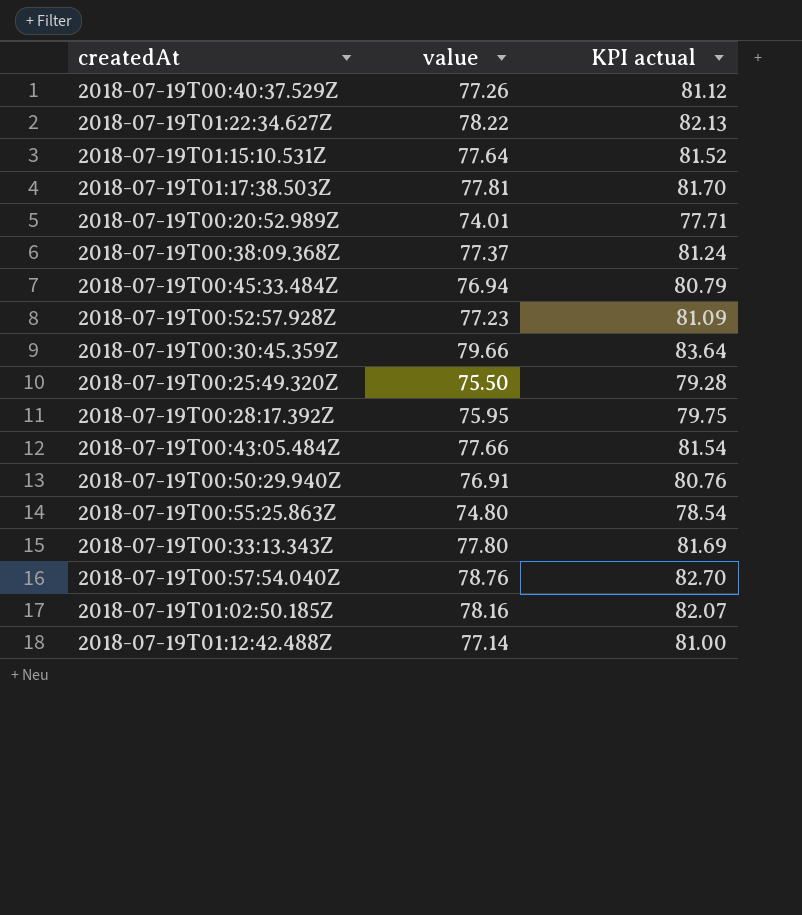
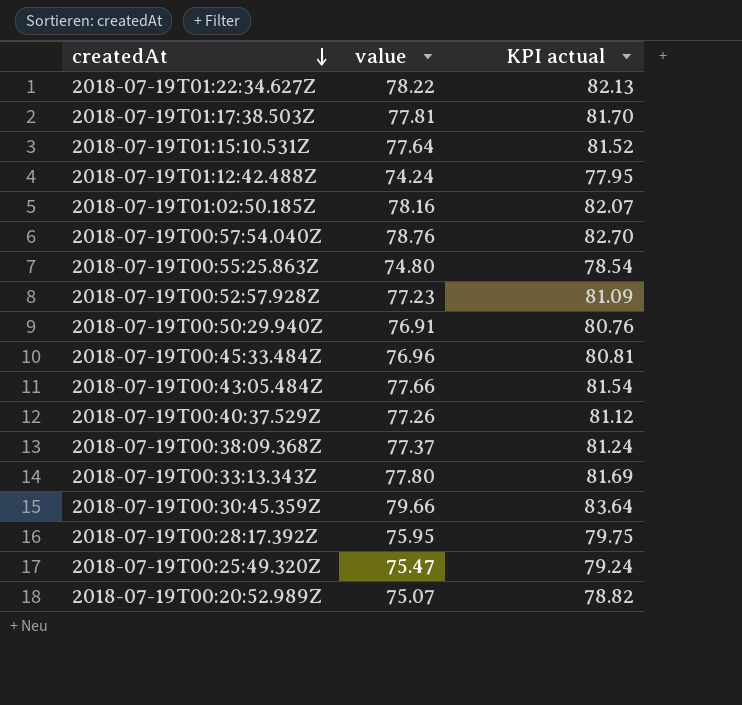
row order: none -> createdAt descending
2018-07-19T01:12:42.488Z | value: 77.14 -> 74.24
2018-07-19T01:12:42.488Z | KPI actual: 81.00 -> 77.95
2018-07-19T00:45:33.484Z | value: 76.94 -> 76.96
2018-07-19T00:45:33.484Z | KPI actual: 80.79 -> 80.81
2018-07-19T00:25:49.320Z | value: 75.50 -> 75.47
2018-07-19T00:25:49.320Z | KPI actual: 79.28 -> 79.24
2018-07-19T00:20:52.989Z | value: 74.01 -> 75.07
2018-07-19T00:20:52.989Z | KPI actual: 77.71 -> 78.82

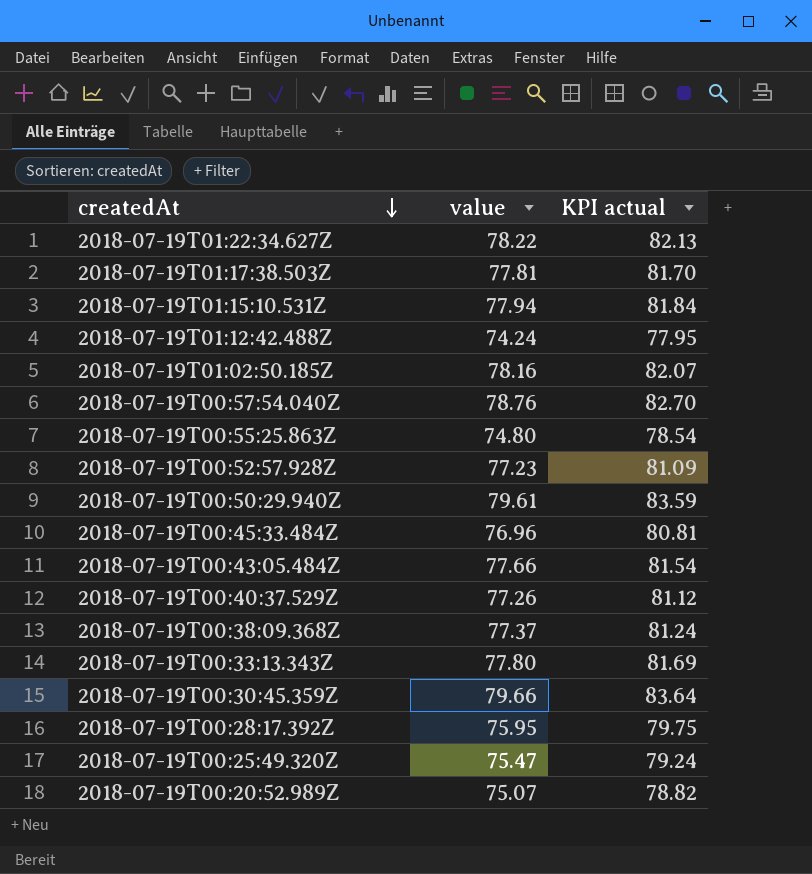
2018-07-19T01:15:10.531Z | value: 77.64 -> 77.94
2018-07-19T01:15:10.531Z | KPI actual: 81.52 -> 81.84
2018-07-19T00:50:29.940Z | value: 76.91 -> 79.61
2018-07-19T00:50:29.940Z | KPI actual: 80.76 -> 83.59

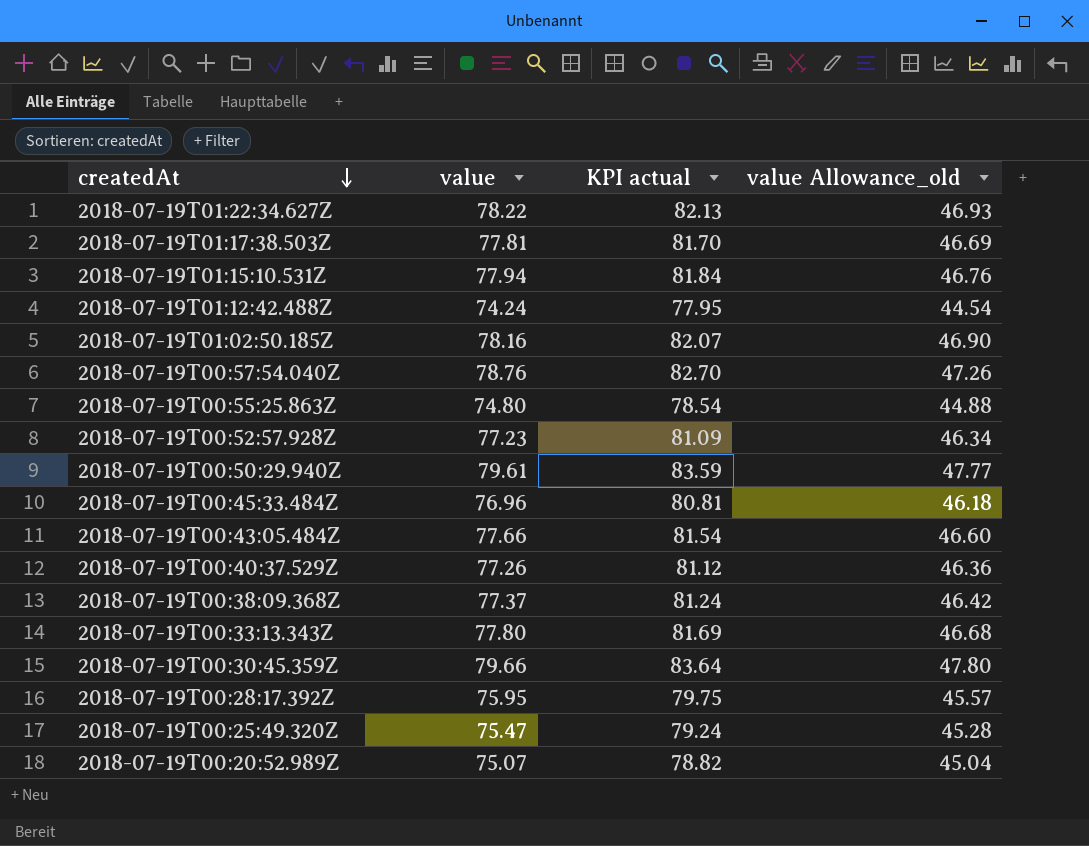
column value Allowance_old | formula: none -> [value] * 0.6

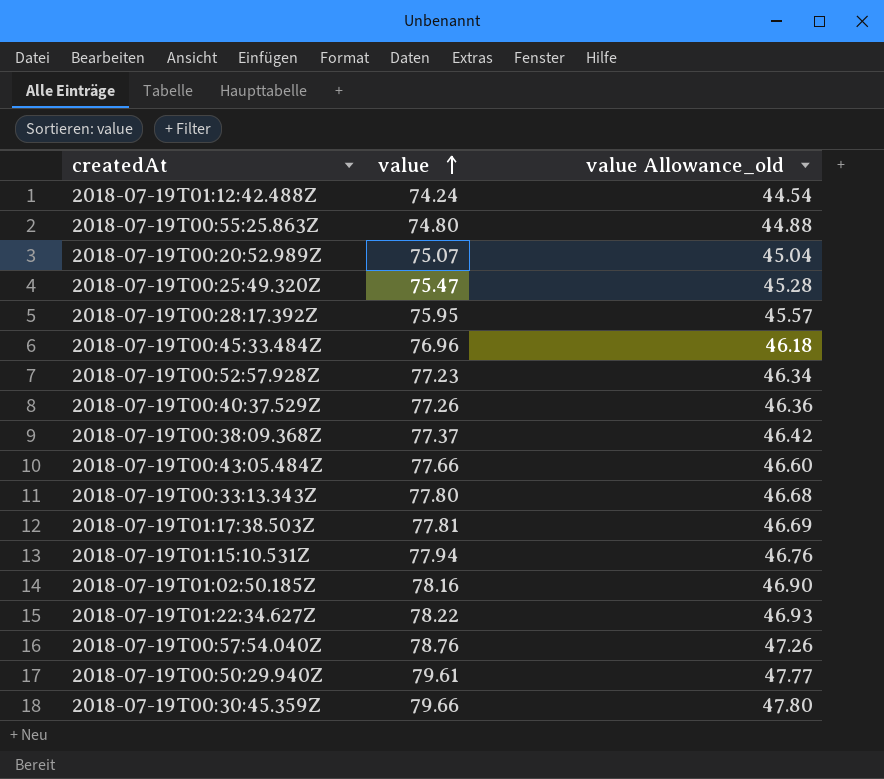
row order: createdAt descending -> value ascending
column KPI actual | formula: [value] * 1.05 -> none

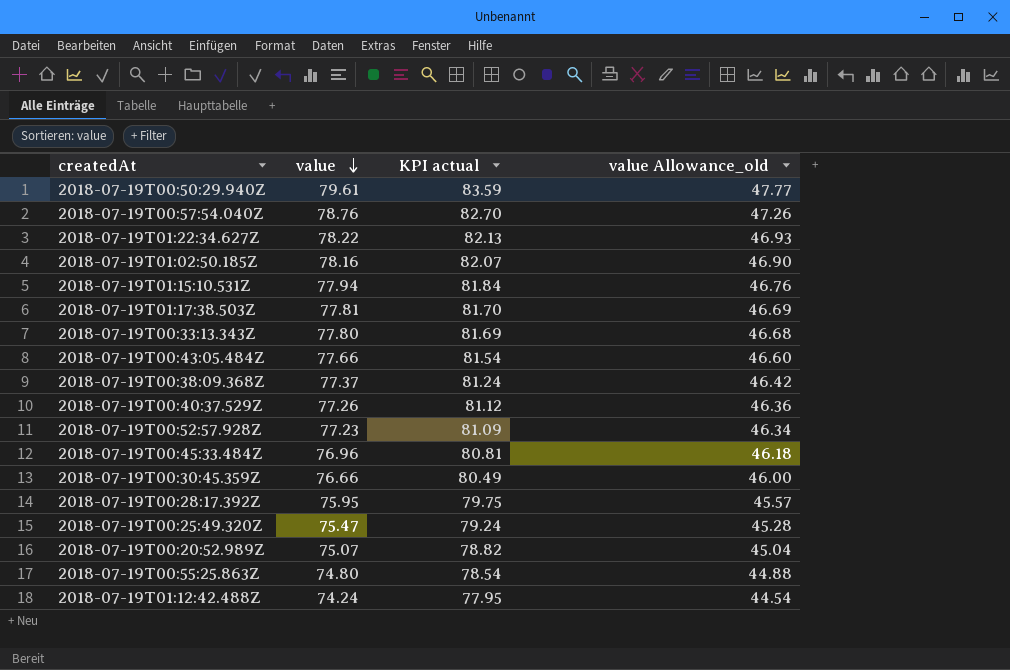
row order: value ascending -> value descending
column KPI actual | formula: none -> [value] * 1.05
2018-07-19T00:30:45.359Z | value: 79.66 -> 76.66
2018-07-19T00:30:45.359Z | value Allowance_old: 47.80 -> 46.00

